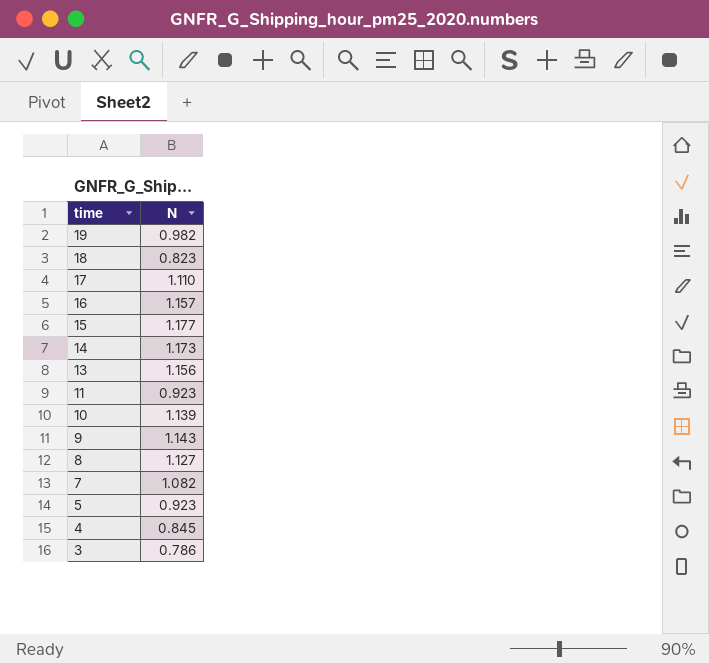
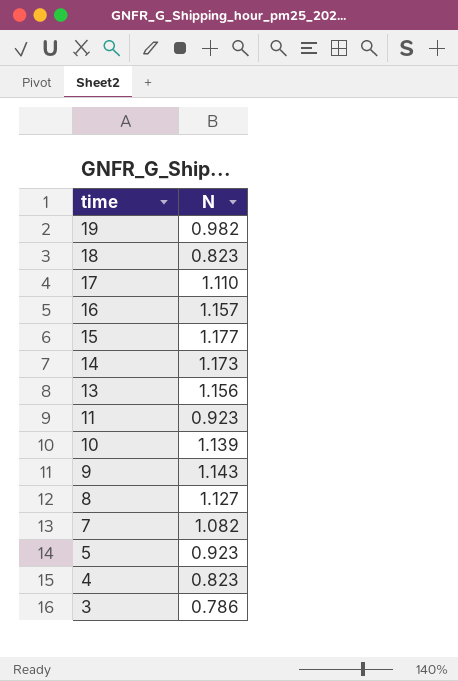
4 | N: 0.845 -> 0.823

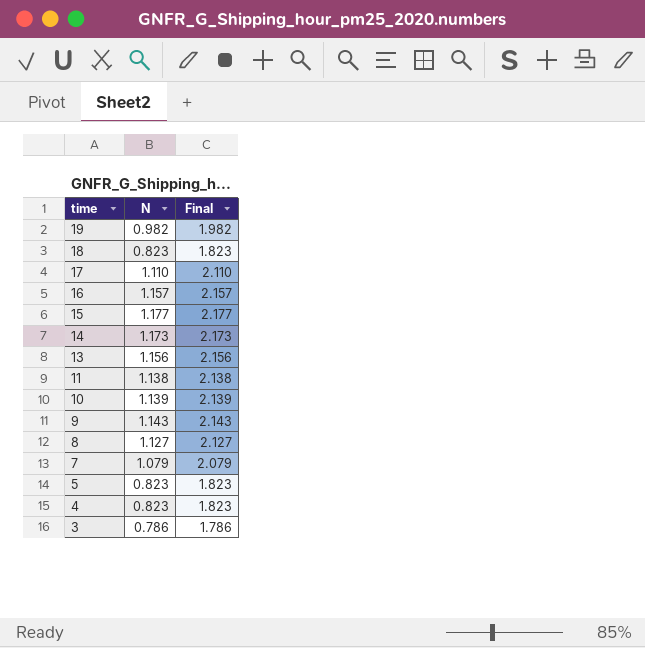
column Final | formula: none -> [N] + 1
11 | N: 0.923 -> 1.138
7 | N: 1.082 -> 1.079
5 | N: 0.923 -> 0.823

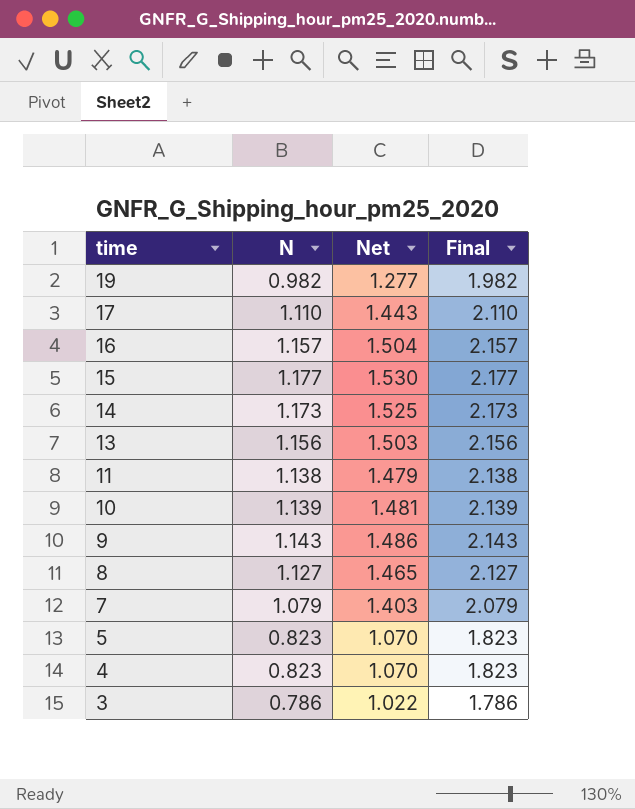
column Net | formula: none -> [N] * 1.3
row 18: 0.823 | 1.823 -> none

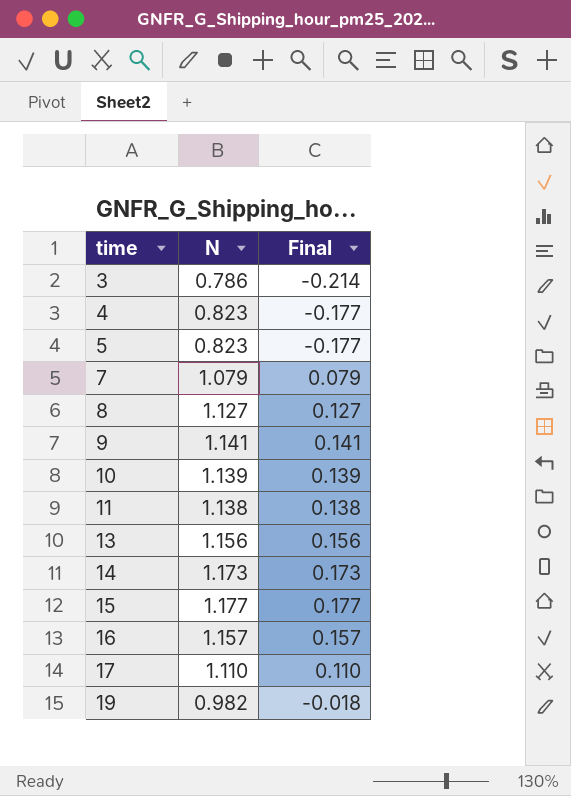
row order: time descending -> time ascending
column Net | formula: [N] * 1.3 -> none
column Final | formula: [N] + 1 -> [N] - 1
9 | N: 1.143 -> 1.141

